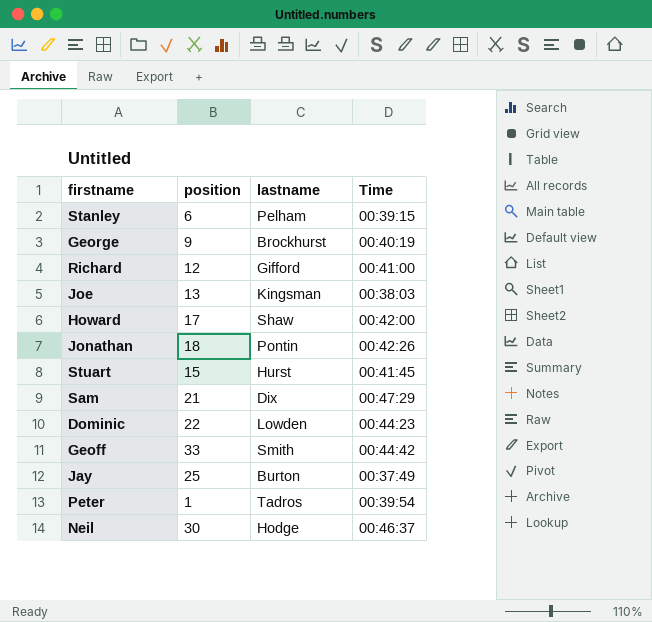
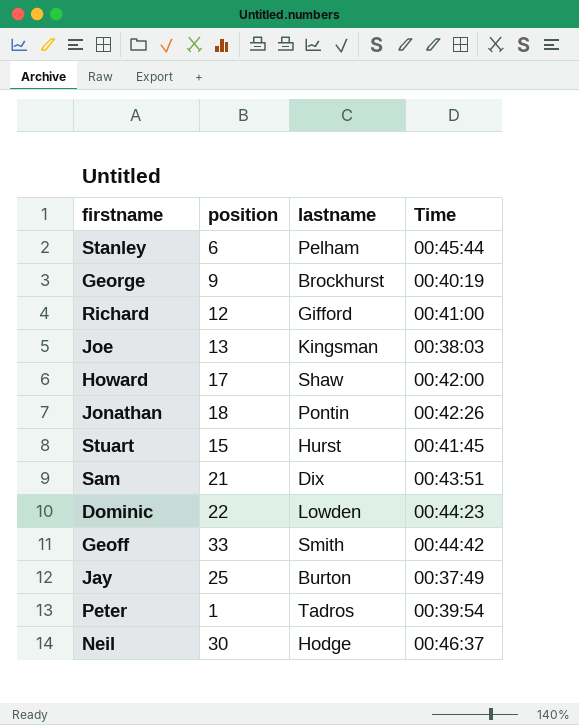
Stanley | Time: 00:39:15 -> 00:45:44
Sam | Time: 00:47:29 -> 00:43:51

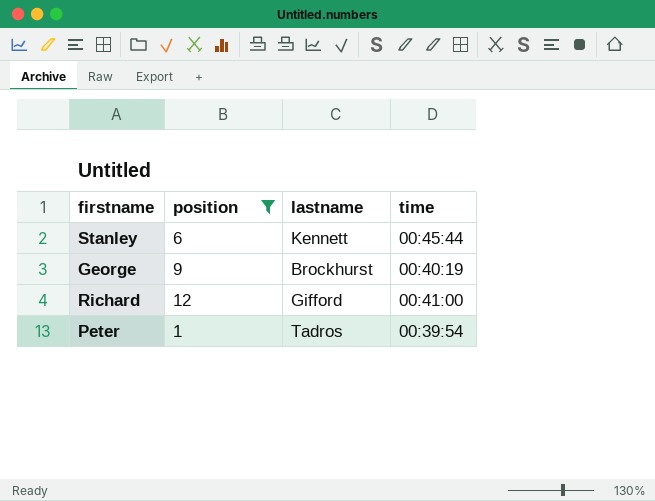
filter: none -> position <= 12
column name: Time -> time
Stanley | lastname: Pelham -> Kennett

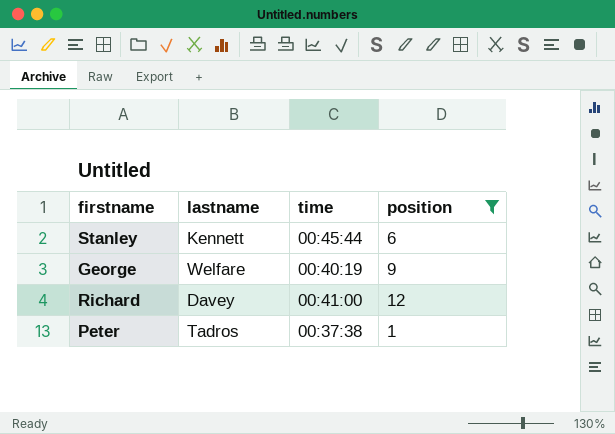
column position | position: 2 -> 4
George | lastname: Brockhurst -> Welfare
Richard | lastname: Gifford -> Davey
Peter | time: 00:39:54 -> 00:37:38

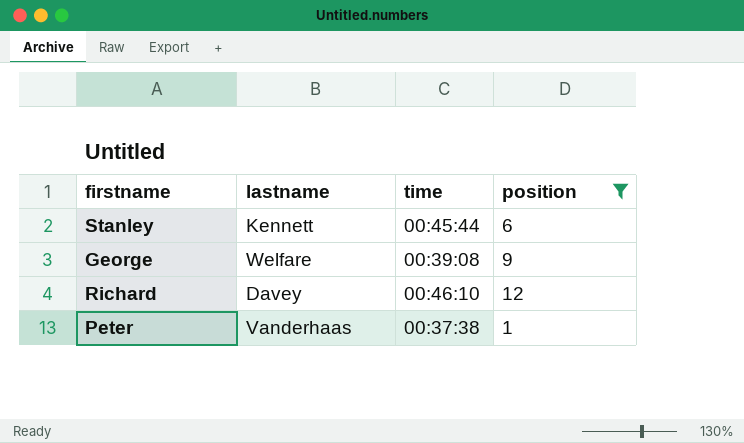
George | time: 00:40:19 -> 00:39:08
Richard | time: 00:41:00 -> 00:46:10
Peter | lastname: Tadros -> Vanderhaas

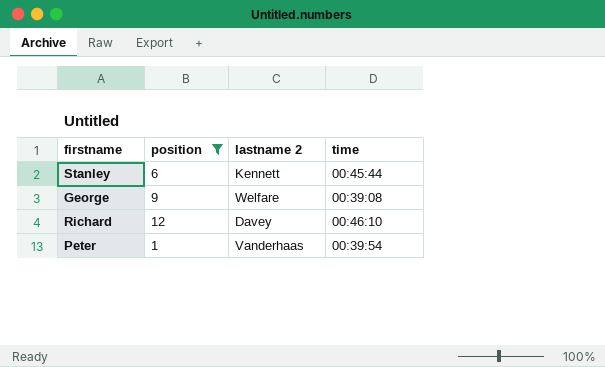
column position | position: 4 -> 2
column name: lastname -> lastname 2
Peter | time: 00:37:38 -> 00:39:54

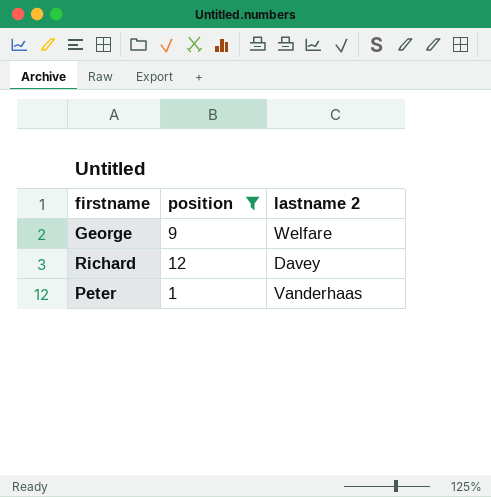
column time | position: 4 -> none
row Stanley: 6 | Kennett | 00:45:44 -> none

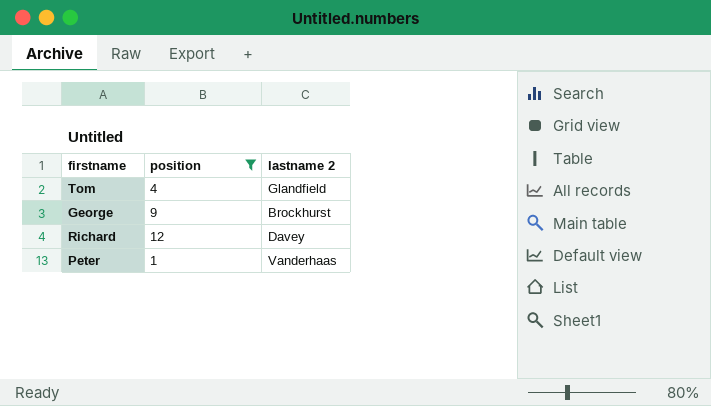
row Tom: none -> 4 | Glandfield
George | lastname 2: Welfare -> Brockhurst

